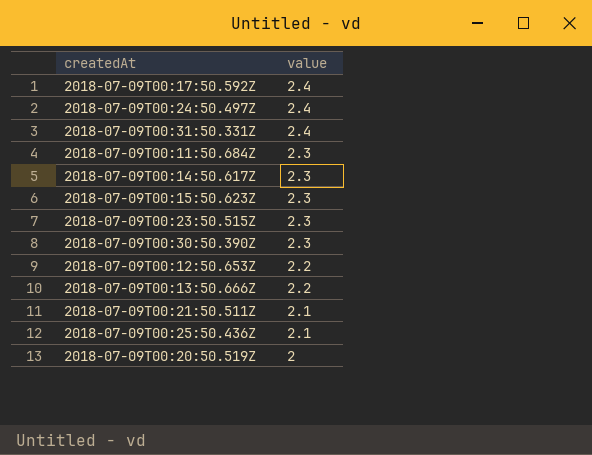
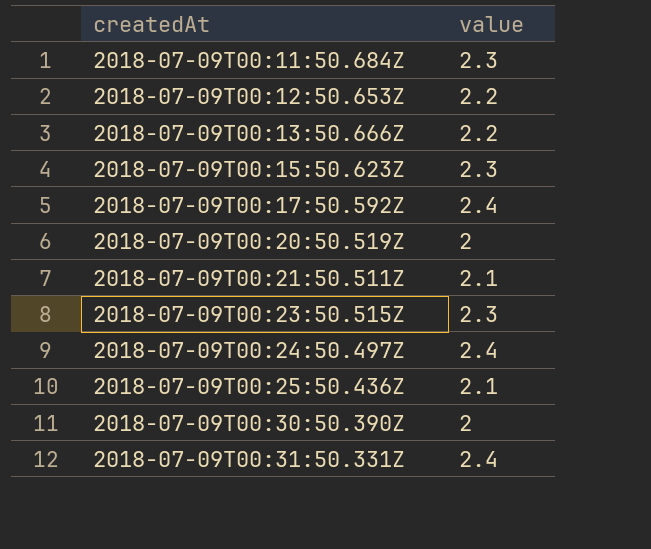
row order: value descending -> createdAt ascending
row 2018-07-09T00:14:50.617Z: 2.3 -> none
2018-07-09T00:30:50.390Z | value: 2.3 -> 2

